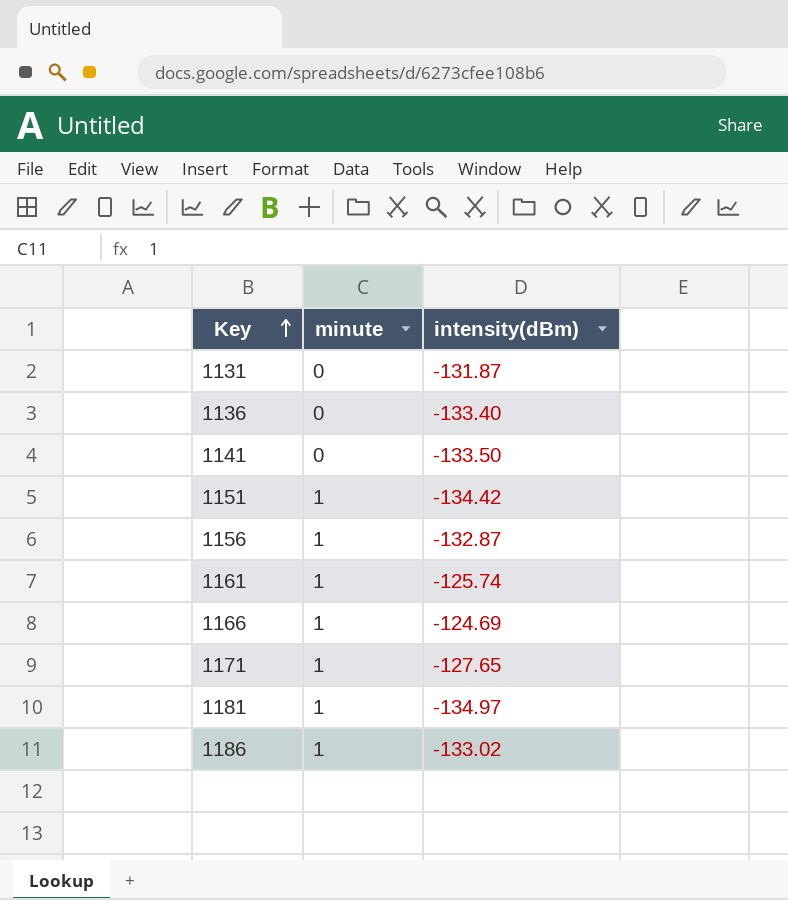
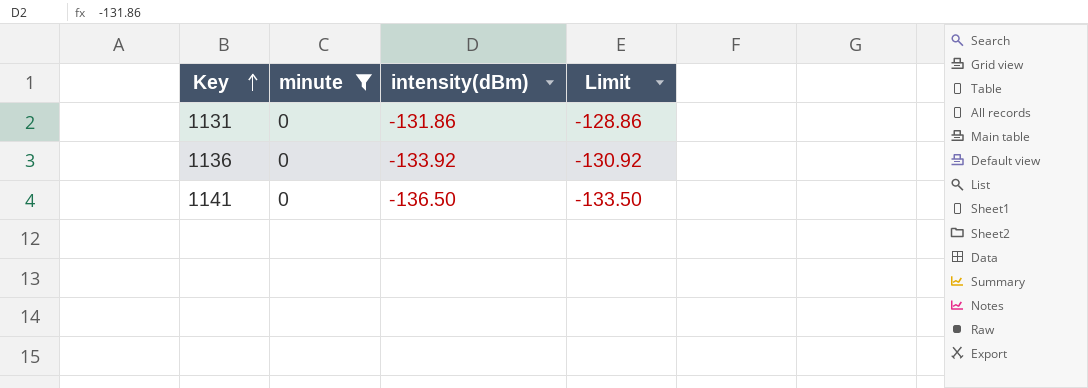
filter: none -> minute = 0
column Limit | formula: none -> [intensity(dBm)] + 3
1131 | intensity(dBm): -131.87 -> -131.86
1136 | intensity(dBm): -133.40 -> -133.92
1141 | intensity(dBm): -133.50 -> -136.50

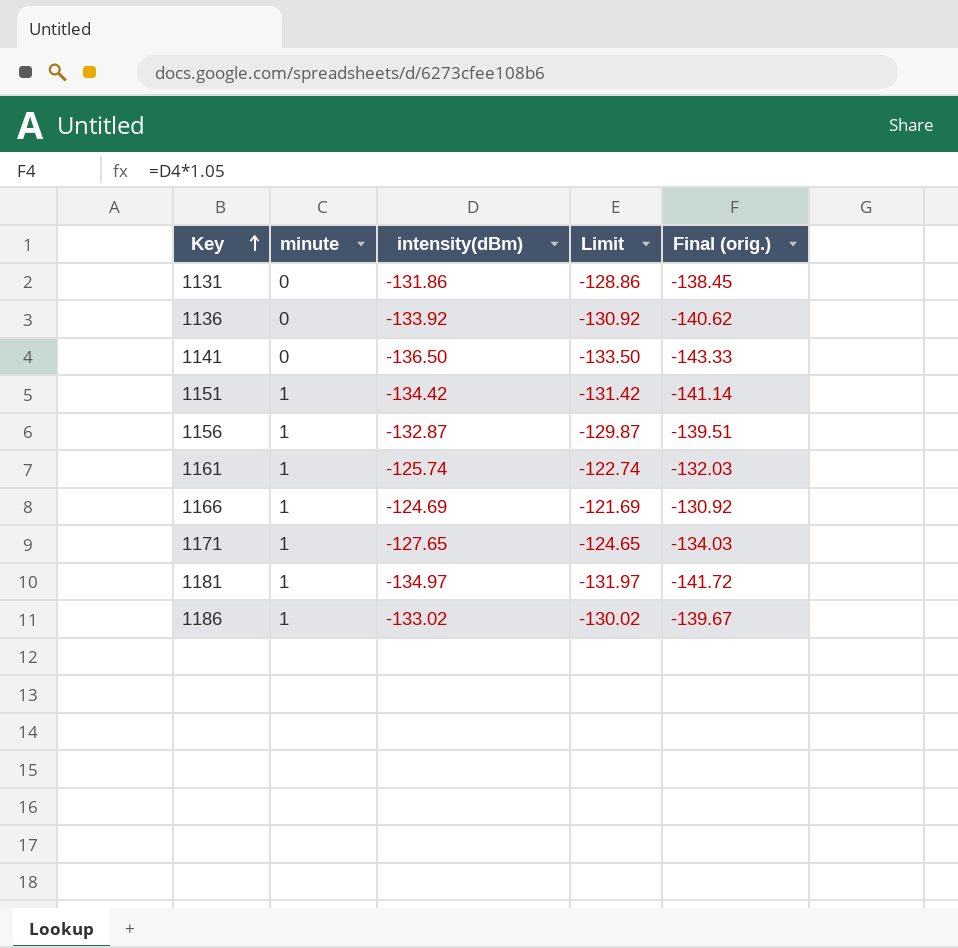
filter: minute = 0 -> none
column Final (orig.) | formula: none -> [intensity(dBm)] * 1.05

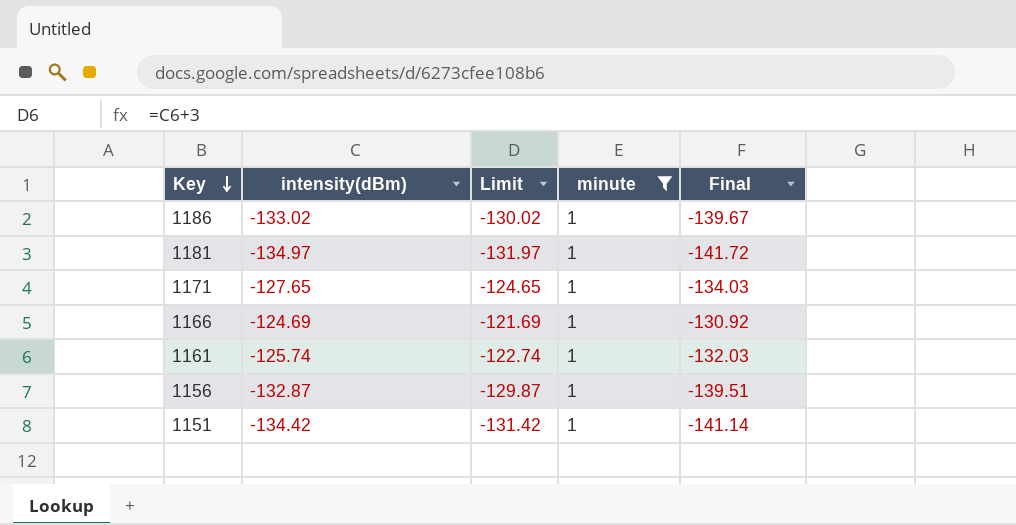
filter: none -> minute = 1
row order: Key ascending -> Key descending
column minute | position: 2 -> 4
column name: Final (orig.) -> Final

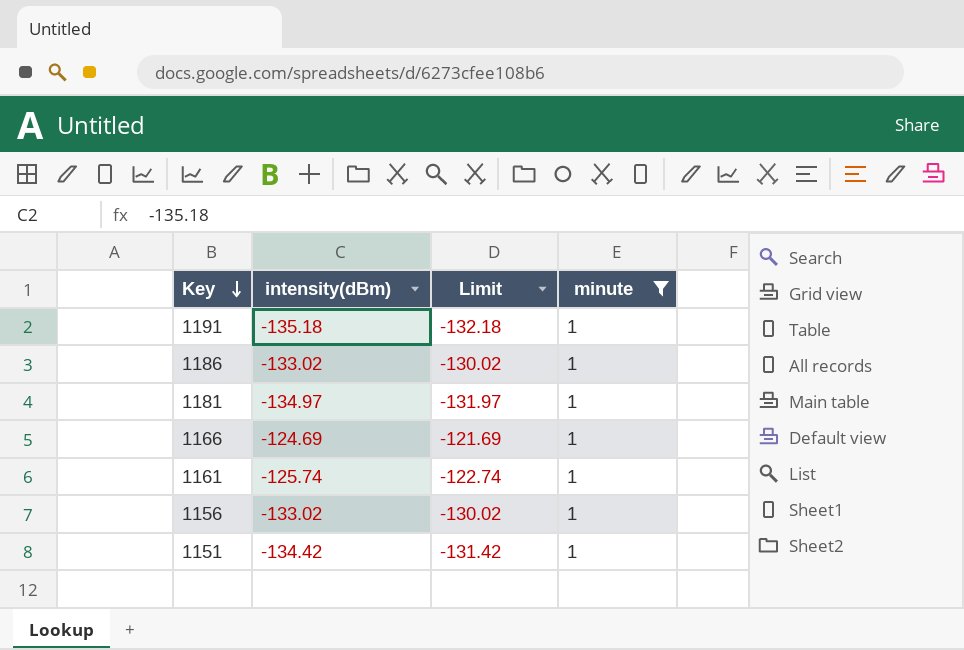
column Final | formula: [intensity(dBm)] * 1.05 -> none
row 1171: -127.65 | -124.65 | 1 | -134.03 -> none
row 1191: none -> -135.18 | -132.18 | 1
1156 | intensity(dBm): -132.87 -> -133.02
1156 | Limit: -129.87 -> -130.02

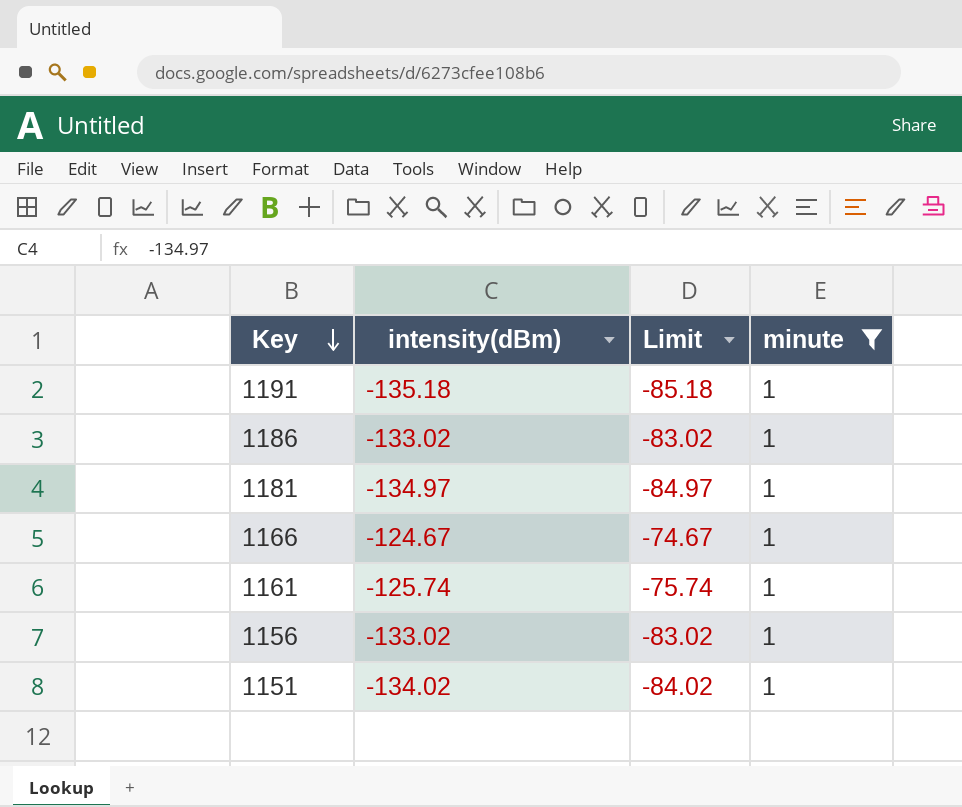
column Limit | formula: [intensity(dBm)] + 3 -> [intensity(dBm)] + 50
1166 | intensity(dBm): -124.69 -> -124.67
1151 | intensity(dBm): -134.42 -> -134.02

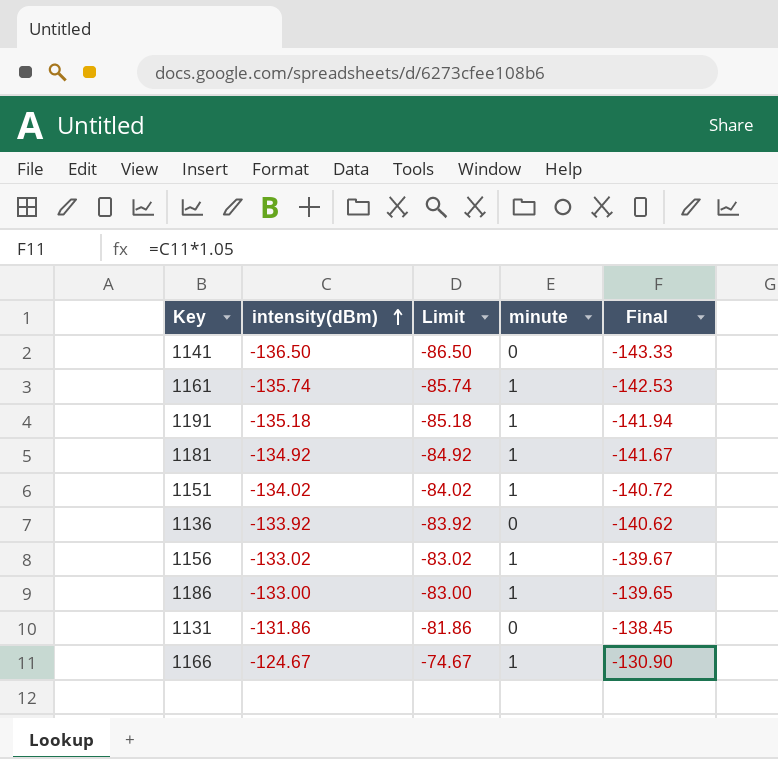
filter: minute = 1 -> none
row order: Key descending -> intensity(dBm) ascending
column Final | formula: none -> [intensity(dBm)] * 1.05
1161 | intensity(dBm): -125.74 -> -135.74
1161 | Limit: -75.74 -> -85.74
1181 | intensity(dBm): -134.97 -> -134.92
1181 | Limit: -84.97 -> -84.92
1186 | intensity(dBm): -133.02 -> -133.00
1186 | Limit: -83.02 -> -83.00

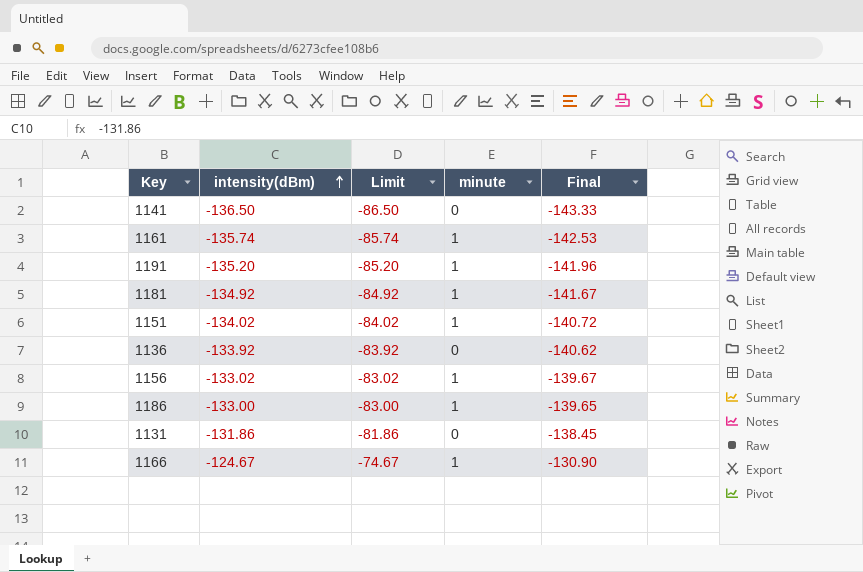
1191 | intensity(dBm): -135.18 -> -135.20
1191 | Limit: -85.18 -> -85.20
1191 | Final: -141.94 -> -141.96

